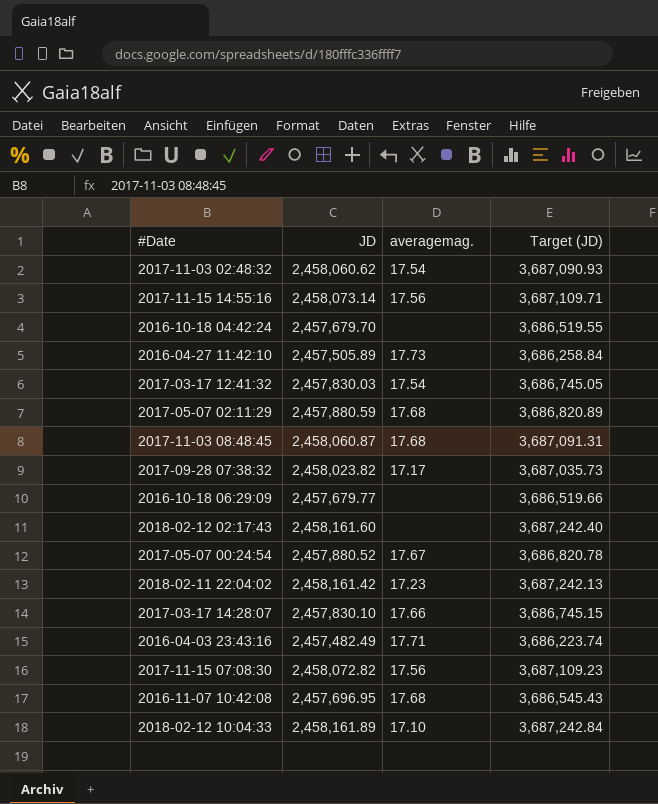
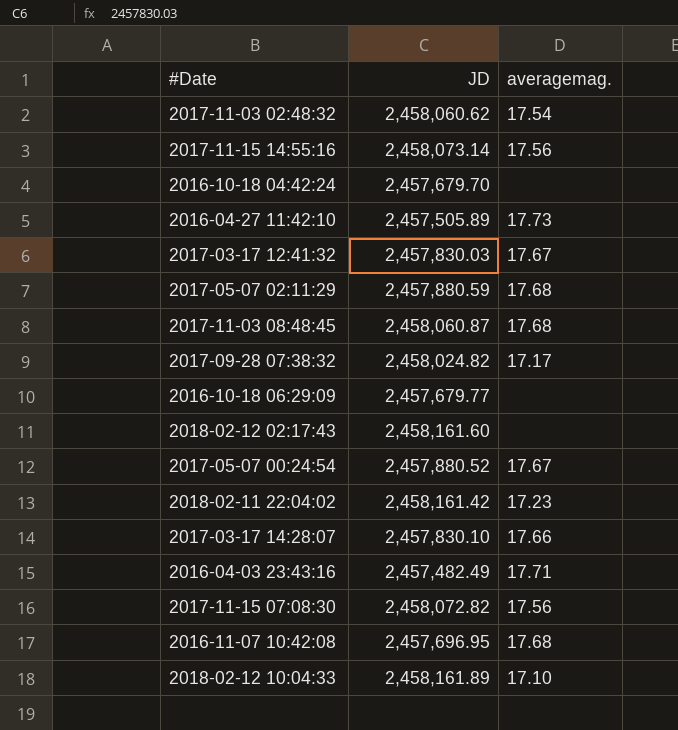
column Target (JD) | formula: [JD] * 1.5 -> none
2017-03-17 12:41:32 | averagemag.: 17.54 -> 17.67
2017-09-28 07:38:32 | JD: 2,458,023.82 -> 2,458,024.82

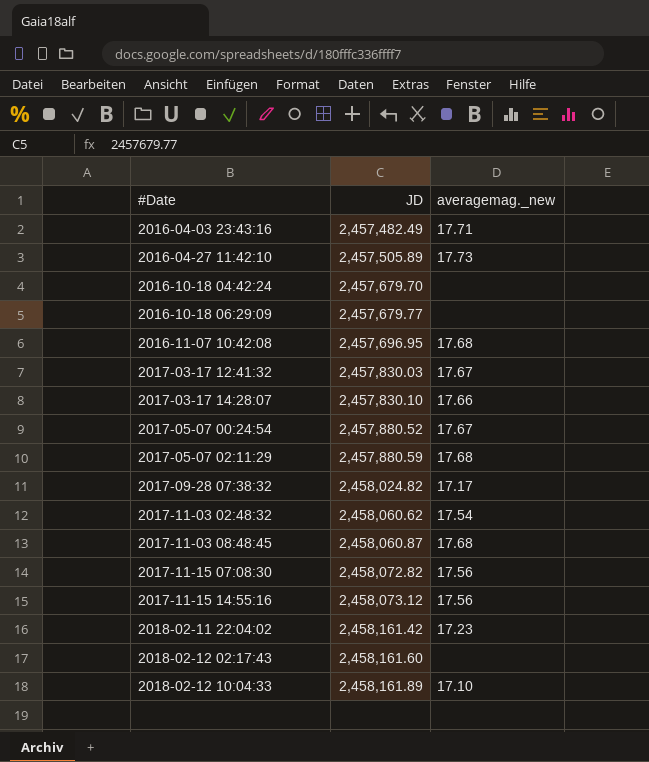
row order: none -> #Date ascending
column name: averagemag. -> averagemag._new
2017-11-15 14:55:16 | JD: 2,458,073.14 -> 2,458,073.12

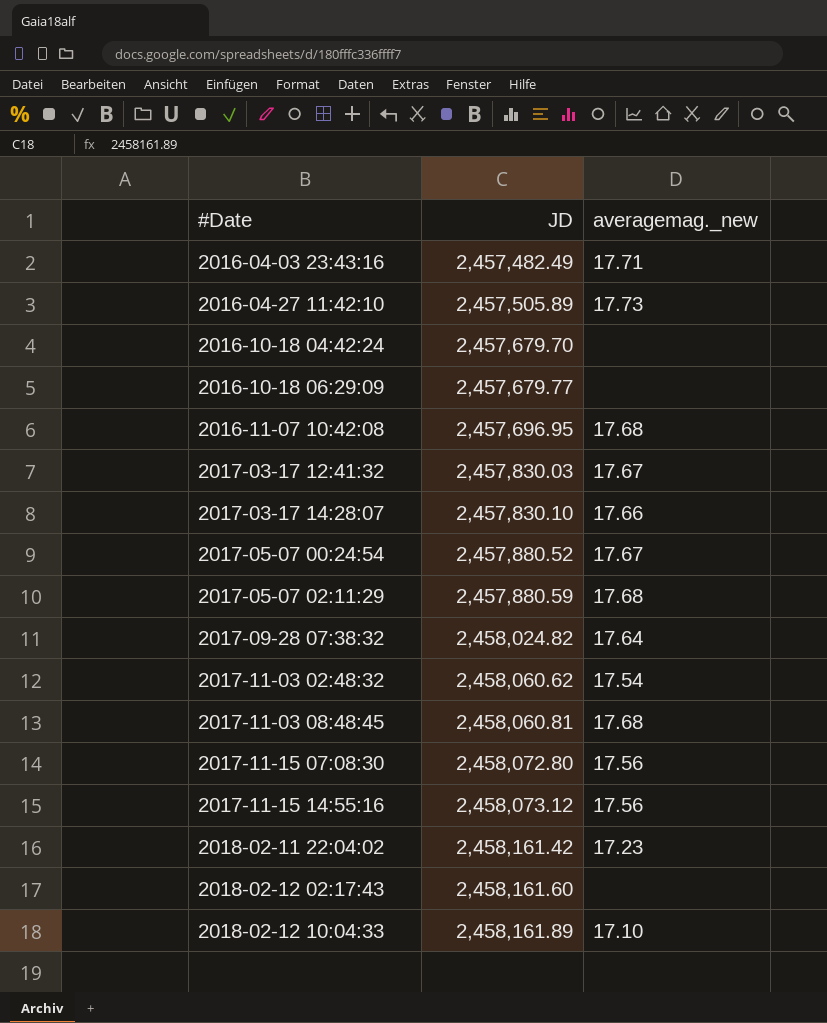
2017-09-28 07:38:32 | averagemag._new: 17.17 -> 17.64
2017-11-03 08:48:45 | JD: 2,458,060.87 -> 2,458,060.81
2017-11-15 07:08:30 | JD: 2,458,072.82 -> 2,458,072.80

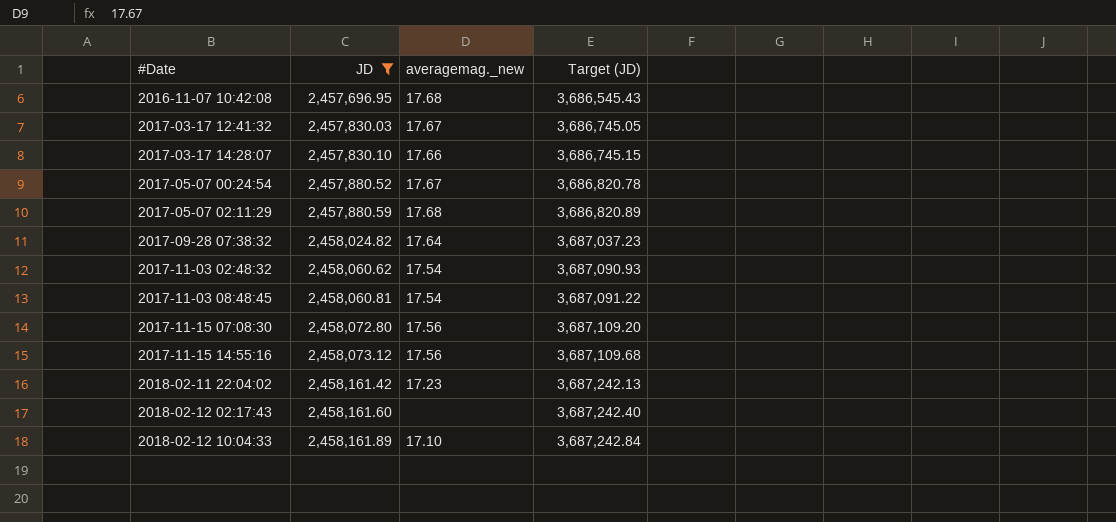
filter: none -> JD >= 2,457,696.95
column Target (JD) | formula: none -> [JD] * 1.5
2017-11-03 08:48:45 | averagemag._new: 17.68 -> 17.54

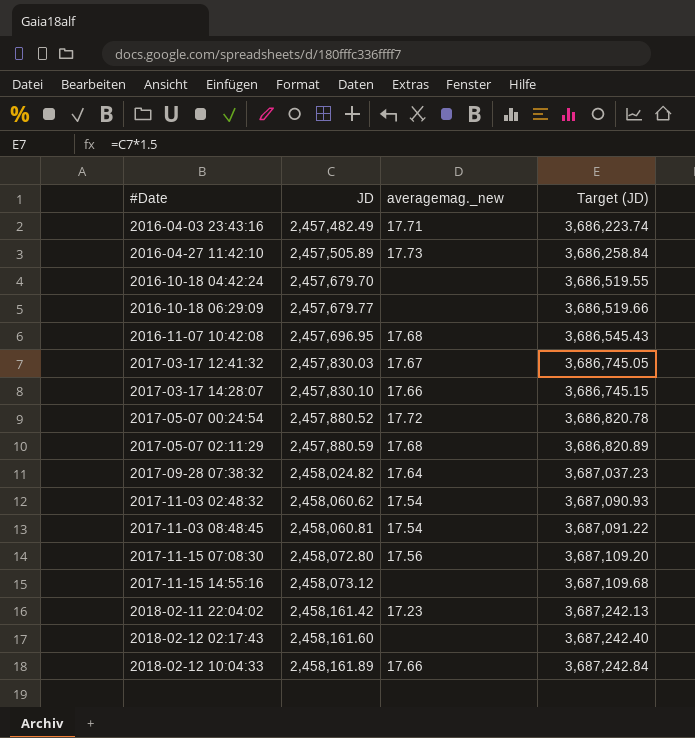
filter: JD >= 2,457,696.95 -> none
2017-05-07 00:24:54 | averagemag._new: 17.67 -> 17.72
2017-11-15 14:55:16 | averagemag._new: 17.56 -> none
2018-02-12 10:04:33 | averagemag._new: 17.10 -> 17.66

